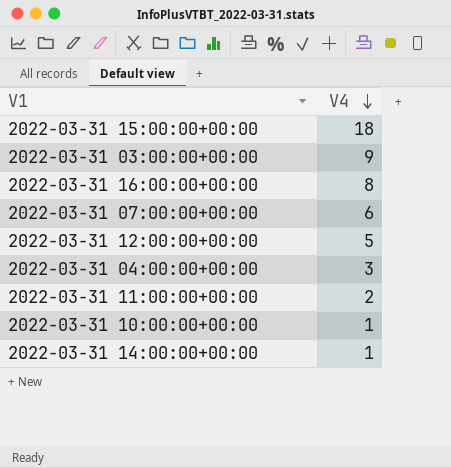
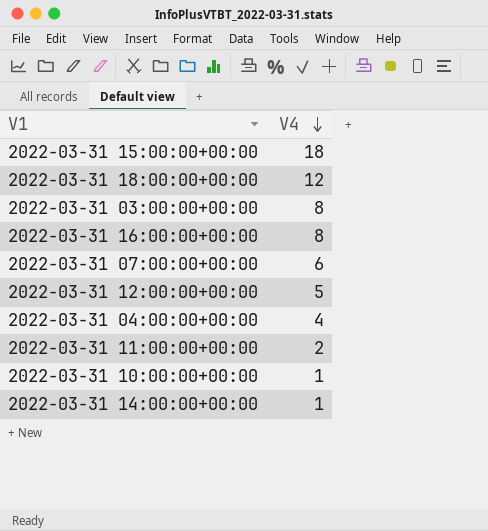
row 2022-03-31 18:00:00+00:00: none -> 12
2022-03-31 03:00:00+00:00 | V4: 9 -> 8
2022-03-31 04:00:00+00:00 | V4: 3 -> 4

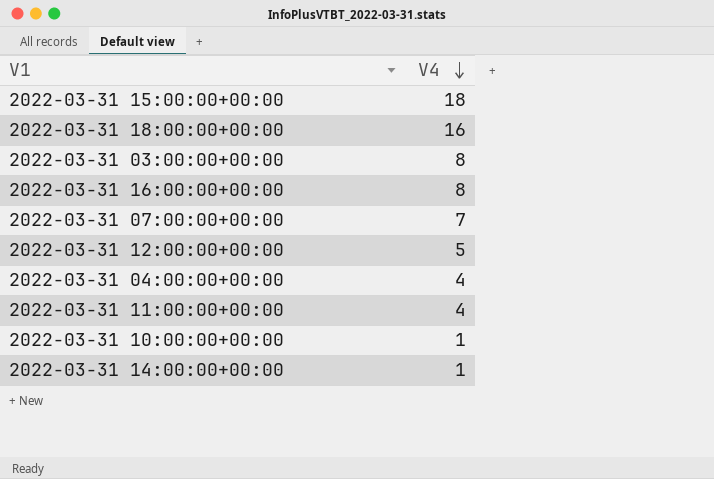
2022-03-31 18:00:00+00:00 | V4: 12 -> 16
2022-03-31 07:00:00+00:00 | V4: 6 -> 7
2022-03-31 11:00:00+00:00 | V4: 2 -> 4

